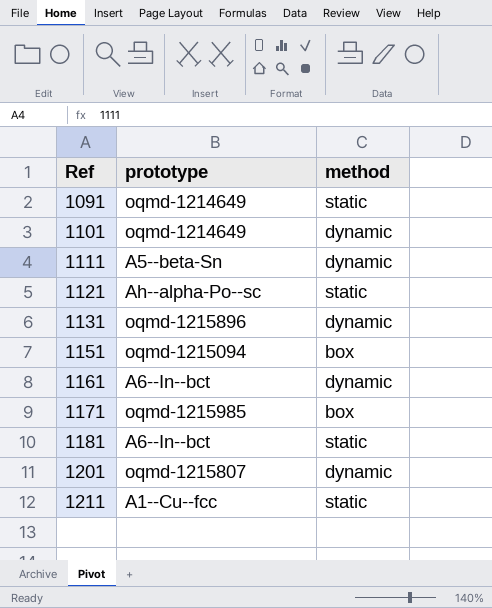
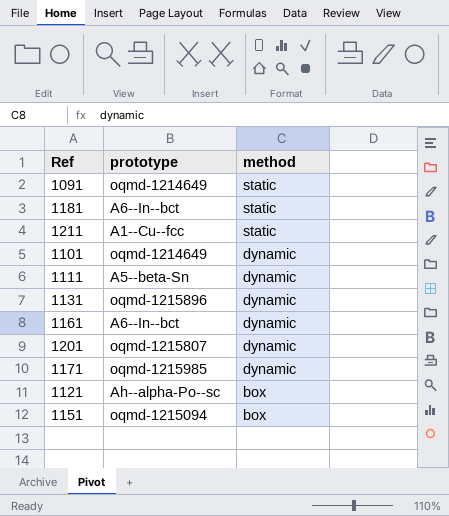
row order: Ref ascending -> method descending
1171 | method: box -> dynamic
1121 | method: static -> box

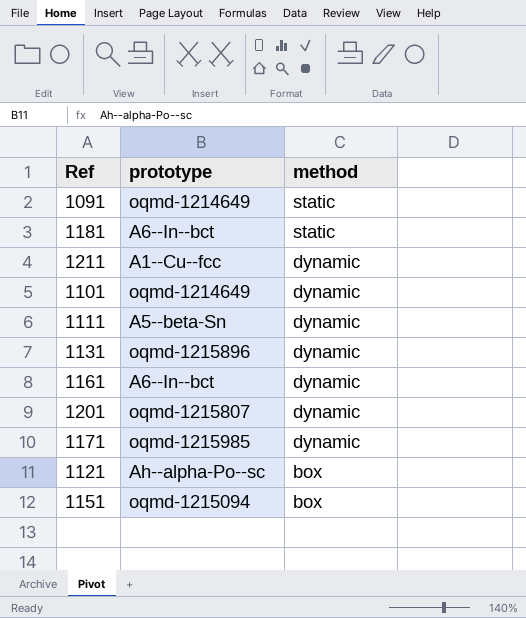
1211 | method: static -> dynamic

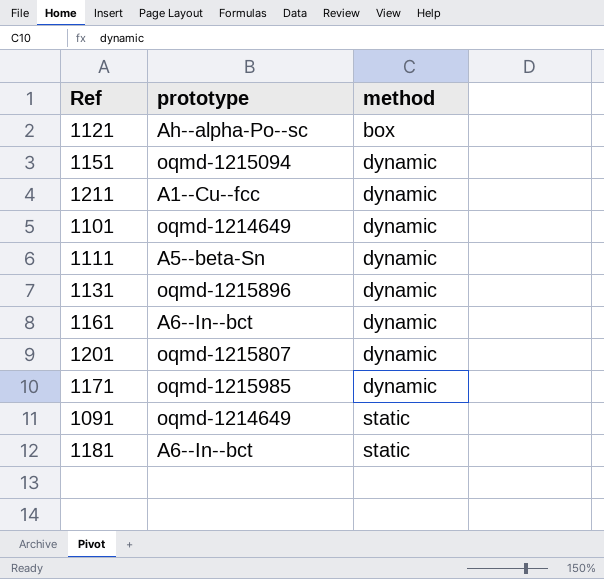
row order: method descending -> method ascending
1151 | method: box -> dynamic

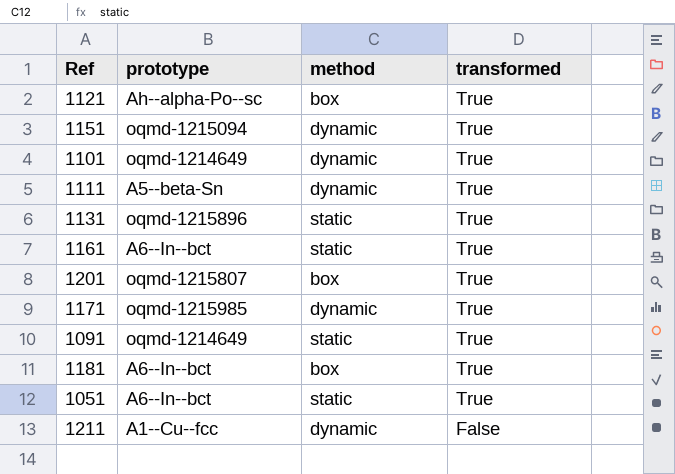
row order: method ascending -> transformed descending
column transformed | position: none -> 4
1131 | method: dynamic -> static
1161 | method: dynamic -> static
1201 | method: dynamic -> box
1181 | method: static -> box
row 1051: none -> A6--In--bct | static | True

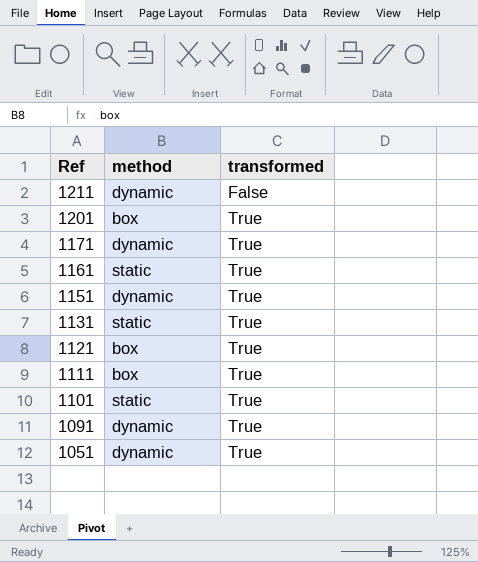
row order: transformed descending -> Ref descending
column prototype | position: 2 -> none
row 1181: A6--In--bct | box | True -> none
1111 | method: dynamic -> box
1101 | method: dynamic -> static
1091 | method: static -> dynamic
1051 | method: static -> dynamic

